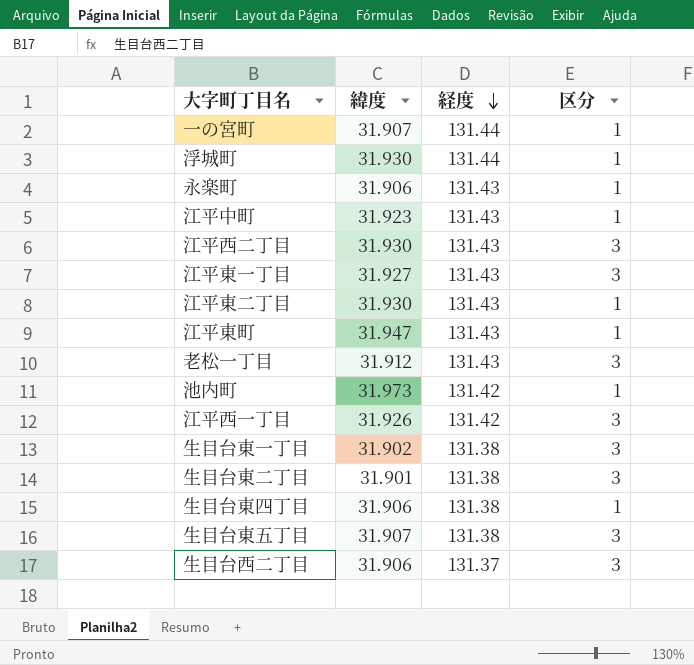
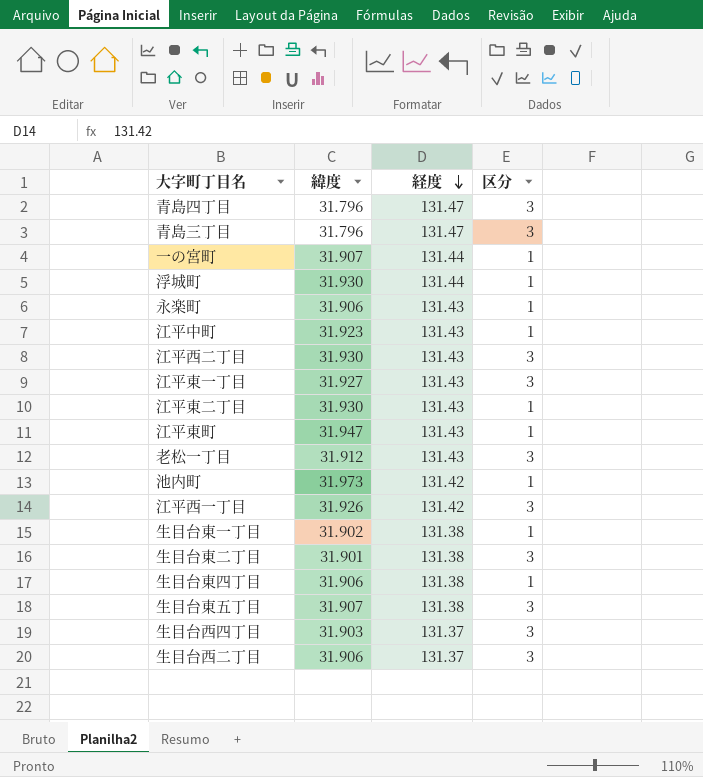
row 青島四丁目: none -> 31.796 | 131.47 | 3
row 青島三丁目: none -> 31.796 | 131.47 | 3
生目台東一丁目 | 区分: 3 -> 1
row 生目台西四丁目: none -> 31.903 | 131.37 | 3

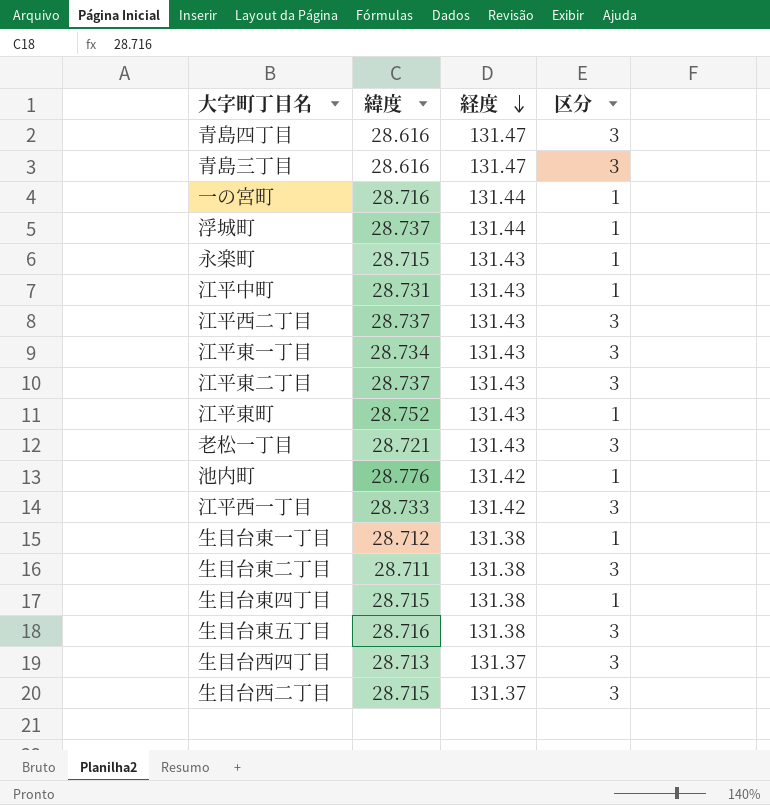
青島四丁目 | 緯度: 31.796 -> 28.616
青島三丁目 | 緯度: 31.796 -> 28.616
一の宮町 | 緯度: 31.907 -> 28.716
浮城町 | 緯度: 31.930 -> 28.737
永楽町 | 緯度: 31.906 -> 28.715
江平中町 | 緯度: 31.923 -> 28.731
江平西二丁目 | 緯度: 31.930 -> 28.737
江平東一丁目 | 緯度: 31.927 -> 28.734
江平東二丁目 | 緯度: 31.930 -> 28.737
江平東二丁目 | 区分: 1 -> 3
江平東町 | 緯度: 31.947 -> 28.752
老松一丁目 | 緯度: 31.912 -> 28.721
池内町 | 緯度: 31.973 -> 28.776
江平西一丁目 | 緯度: 31.926 -> 28.733
生目台東一丁目 | 緯度: 31.902 -> 28.712
生目台東二丁目 | 緯度: 31.901 -> 28.711
生目台東四丁目 | 緯度: 31.906 -> 28.715
生目台東五丁目 | 緯度: 31.907 -> 28.716
生目台西四丁目 | 緯度: 31.903 -> 28.713
生目台西二丁目 | 緯度: 31.906 -> 28.715

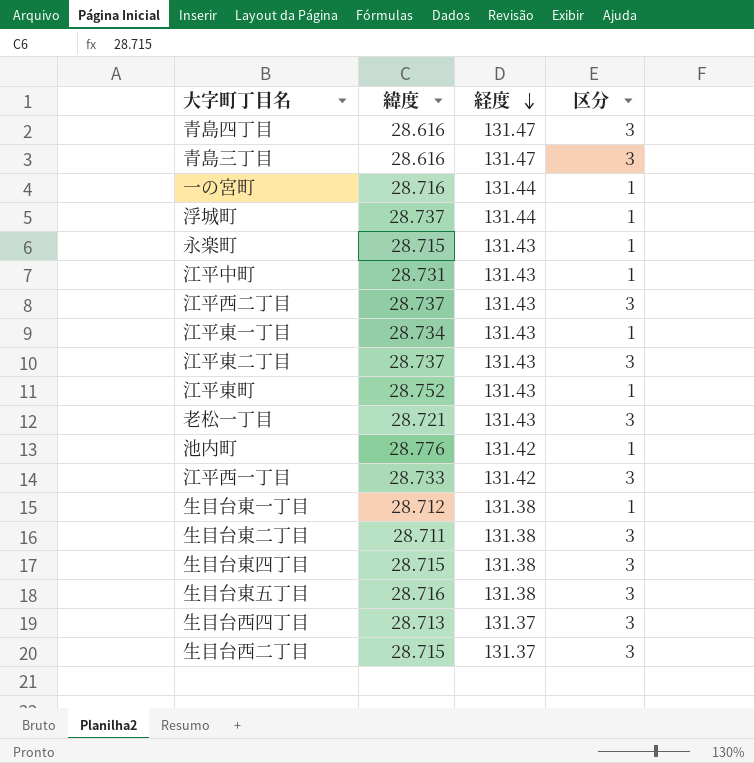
江平東一丁目 | 区分: 3 -> 1
生目台東四丁目 | 区分: 1 -> 3

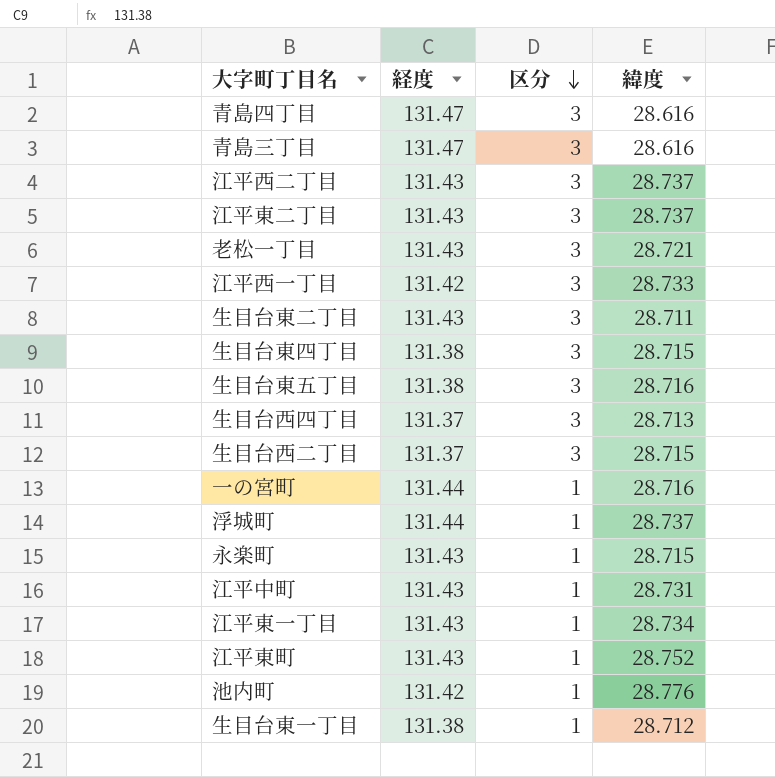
row order: 経度 descending -> 区分 descending
column 緯度 | position: 2 -> 4
生目台東二丁目 | 経度: 131.38 -> 131.43

